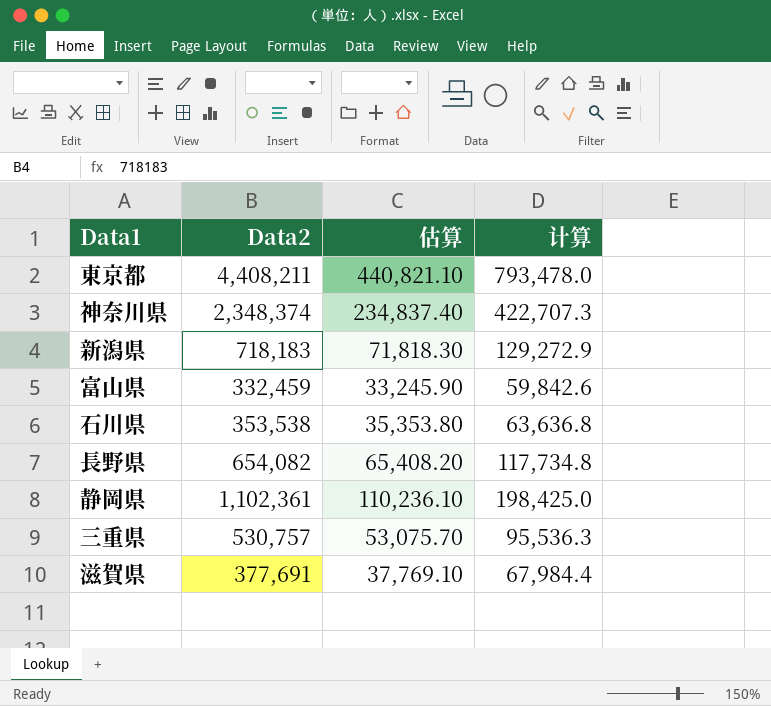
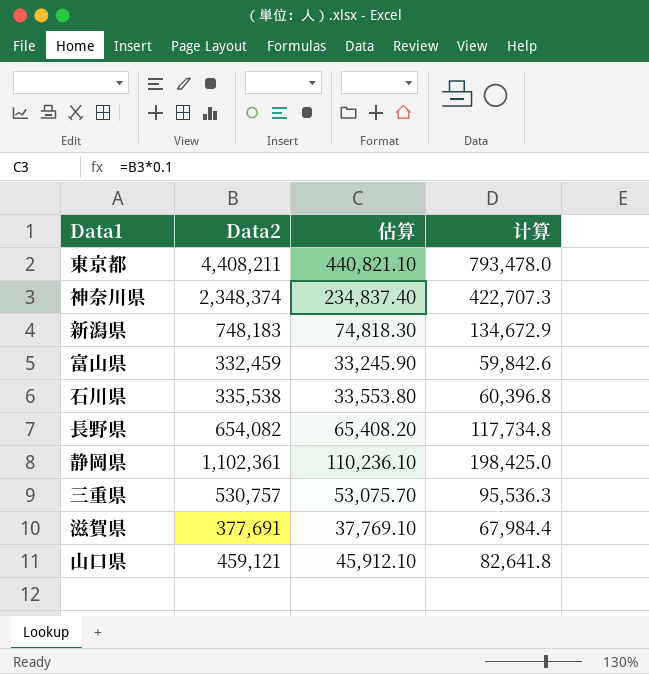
新潟県 | Data2: 718,183 -> 748,183
新潟県 | 估算: 71,818.30 -> 74,818.30
新潟県 | 计算: 129,272.9 -> 134,672.9
石川県 | Data2: 353,538 -> 335,538
石川県 | 估算: 35,353.80 -> 33,553.80
石川県 | 计算: 63,636.8 -> 60,396.8
row 山口県: none -> 459,121 | 45,912.10 | 82,641.8

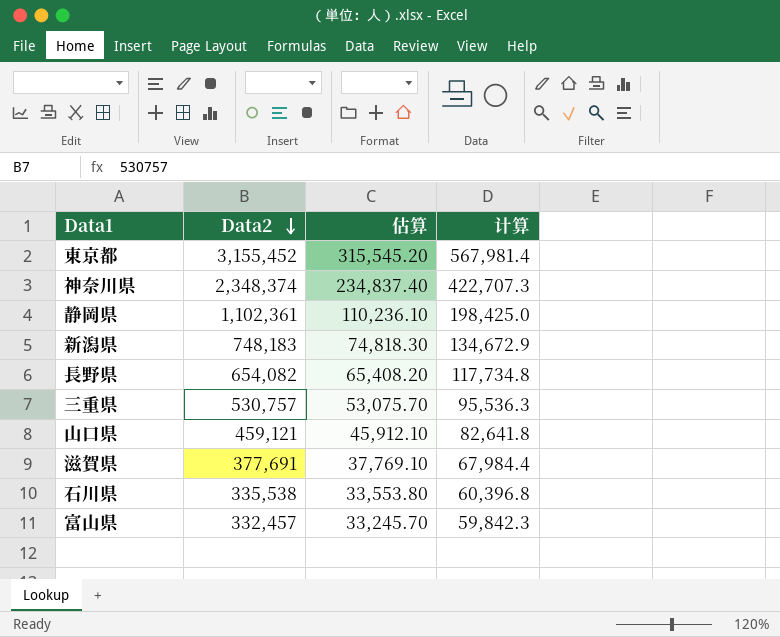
row order: none -> Data2 descending
東京都 | Data2: 4,408,211 -> 3,155,452
東京都 | 估算: 440,821.10 -> 315,545.20
東京都 | 计算: 793,478.0 -> 567,981.4
富山県 | Data2: 332,459 -> 332,457
富山県 | 估算: 33,245.90 -> 33,245.70
富山県 | 计算: 59,842.6 -> 59,842.3

